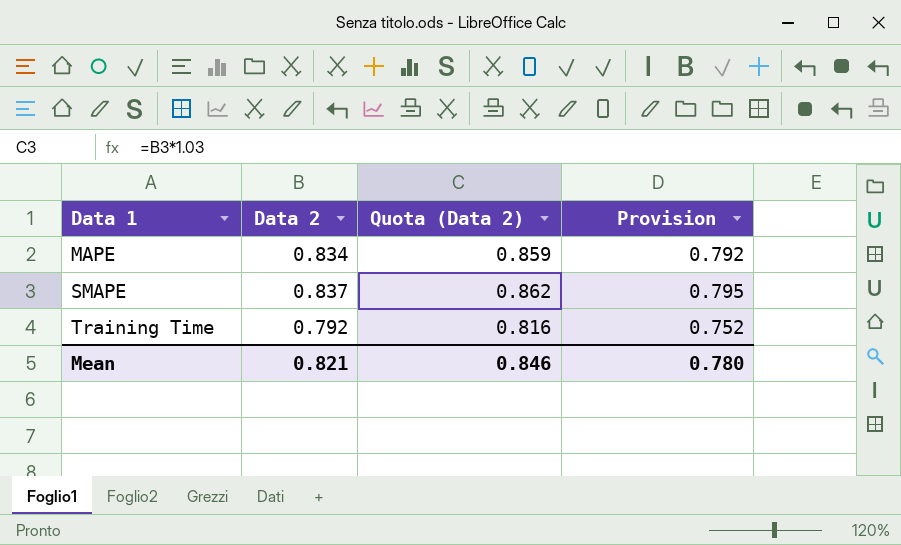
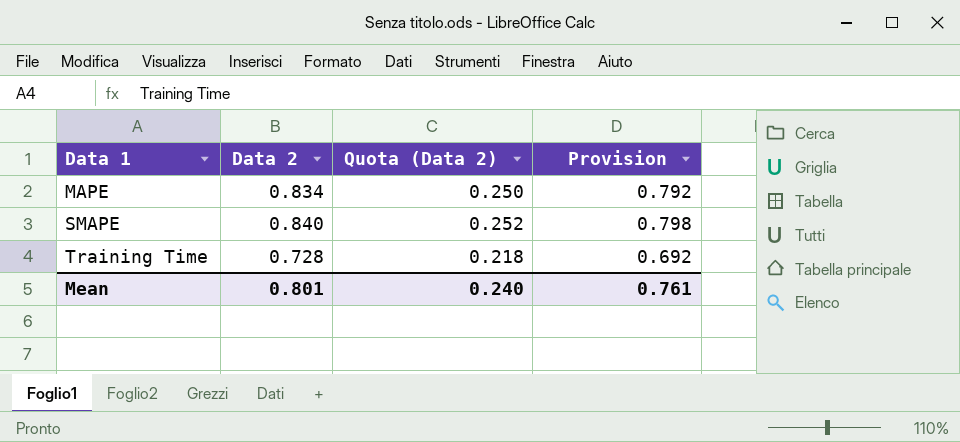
column Quota (Data 2) | formula: [Data 2] * 1.03 -> [Data 2] * 0.3
SMAPE | Data 2: 0.837 -> 0.840
SMAPE | Provision: 0.795 -> 0.798
Training Time | Data 2: 0.792 -> 0.728
Training Time | Provision: 0.752 -> 0.692
Mean | Data 2: 0.821 -> 0.801
Mean | Quota (Data 2): 0.846 -> 0.240
Mean | Provision: 0.780 -> 0.761

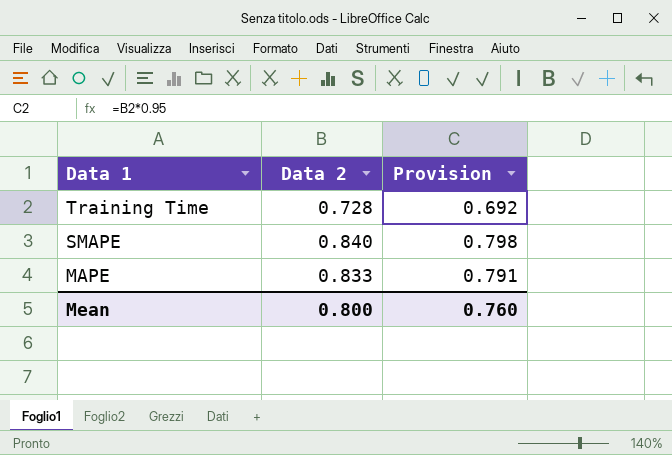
row order: Data 1 ascending -> Data 1 descending
column Quota (Data 2) | formula: [Data 2] * 0.3 -> none
MAPE | Data 2: 0.834 -> 0.833
MAPE | Provision: 0.792 -> 0.791
Mean | Data 2: 0.801 -> 0.800
Mean | Provision: 0.761 -> 0.760

